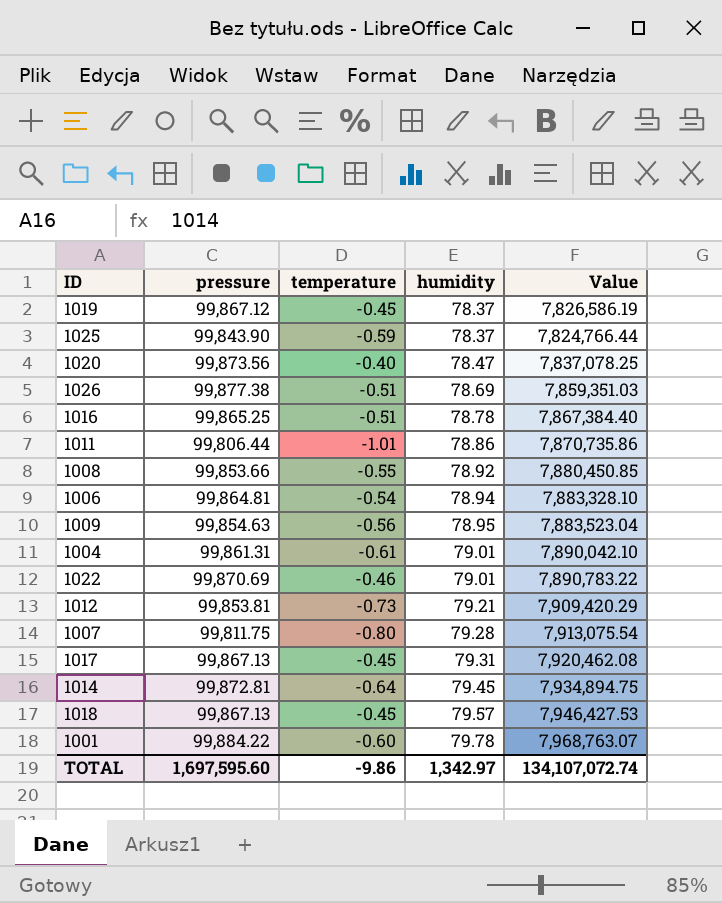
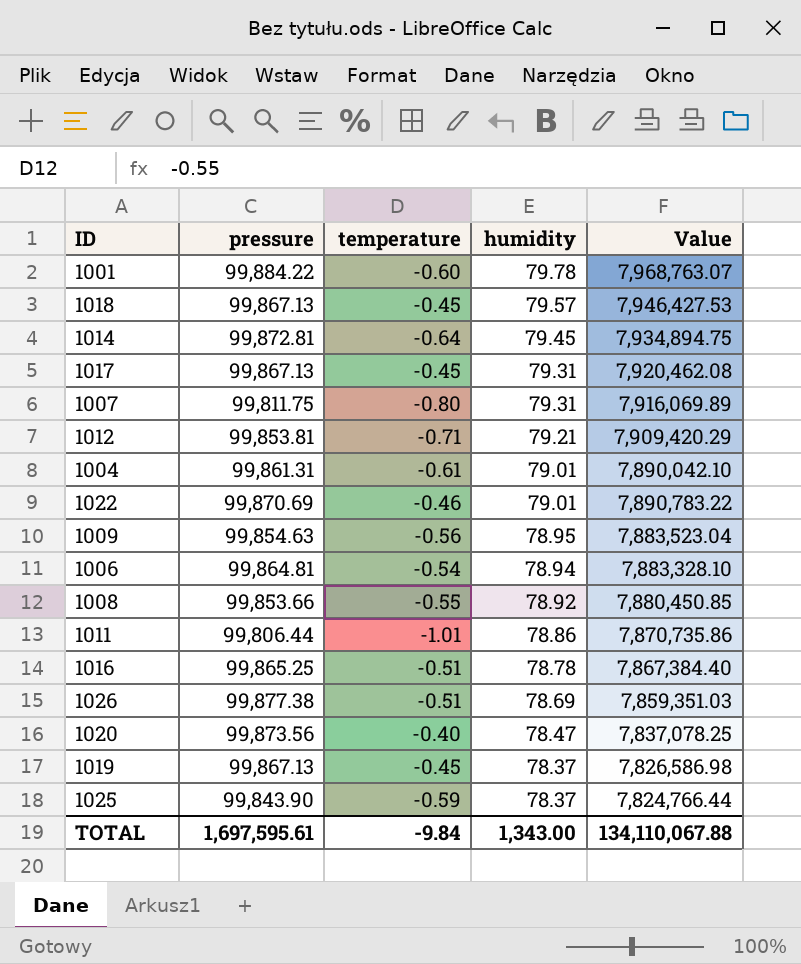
row order: humidity ascending -> humidity descending
1007 | humidity: 79.28 -> 79.31
1007 | Value: 7,913,075.54 -> 7,916,069.89
1012 | temperature: -0.73 -> -0.71
1019 | pressure: 99,867.12 -> 99,867.13
1019 | Value: 7,826,586.19 -> 7,826,586.98
TOTAL | pressure: 1,697,595.60 -> 1,697,595.61
TOTAL | temperature: -9.86 -> -9.84
TOTAL | humidity: 1,342.97 -> 1,343.00
TOTAL | Value: 134,107,072.74 -> 134,110,067.88

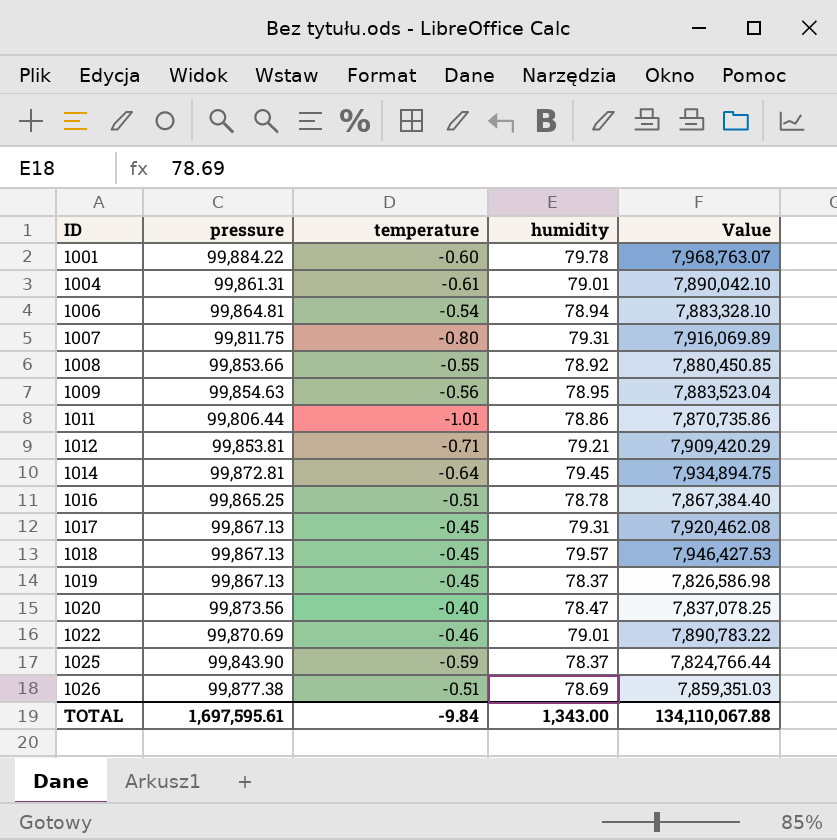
row order: humidity descending -> ID ascending

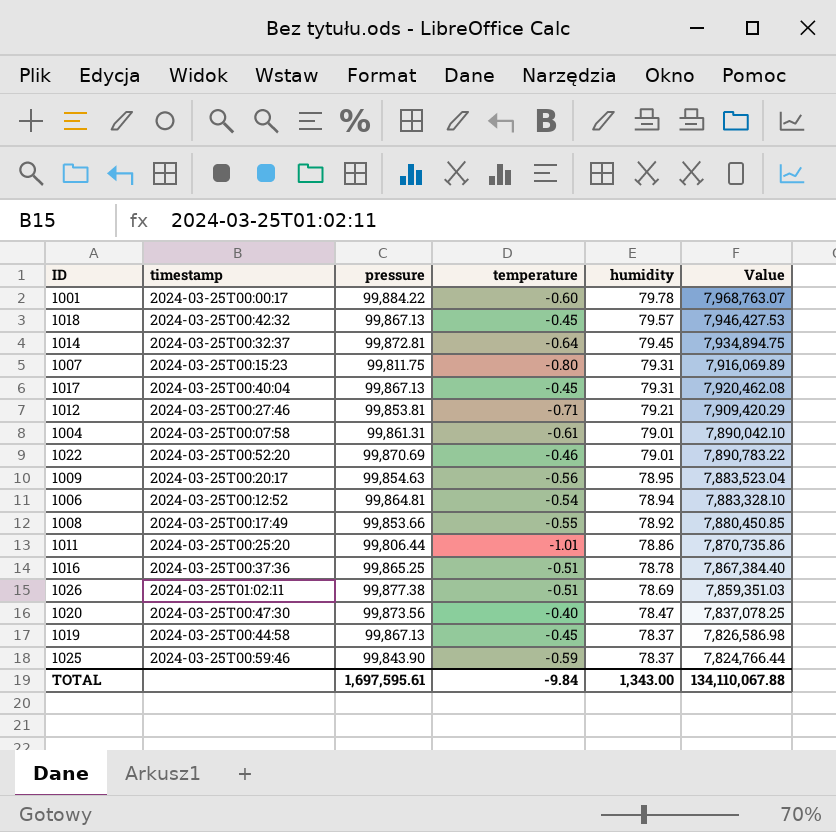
row order: ID ascending -> humidity descending
column timestamp | position: none -> 2

